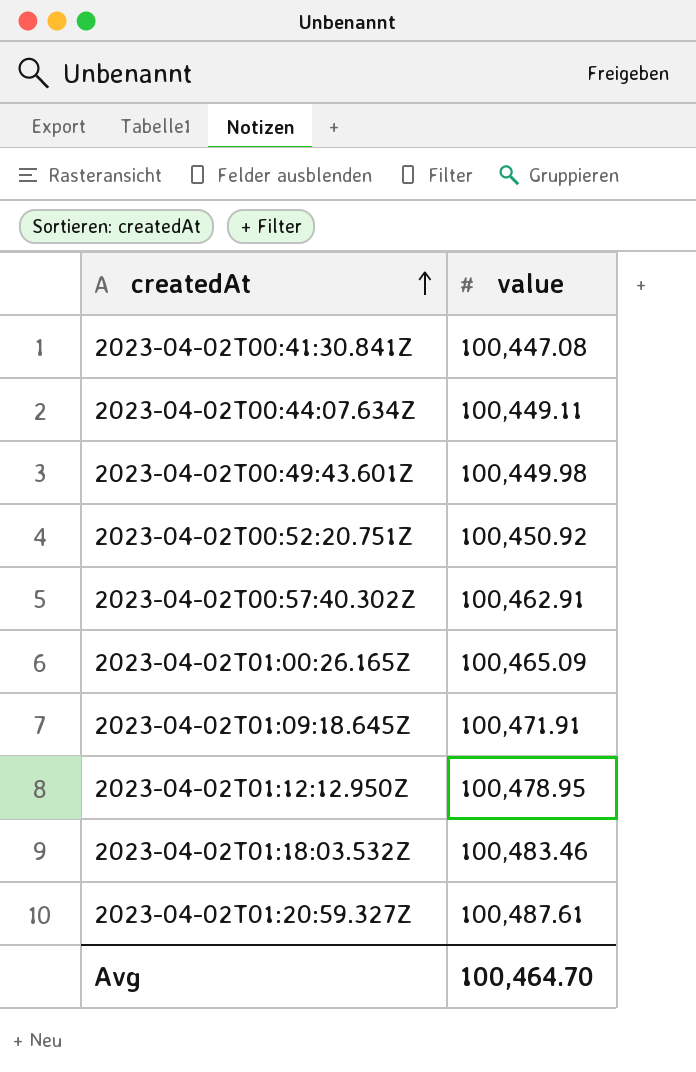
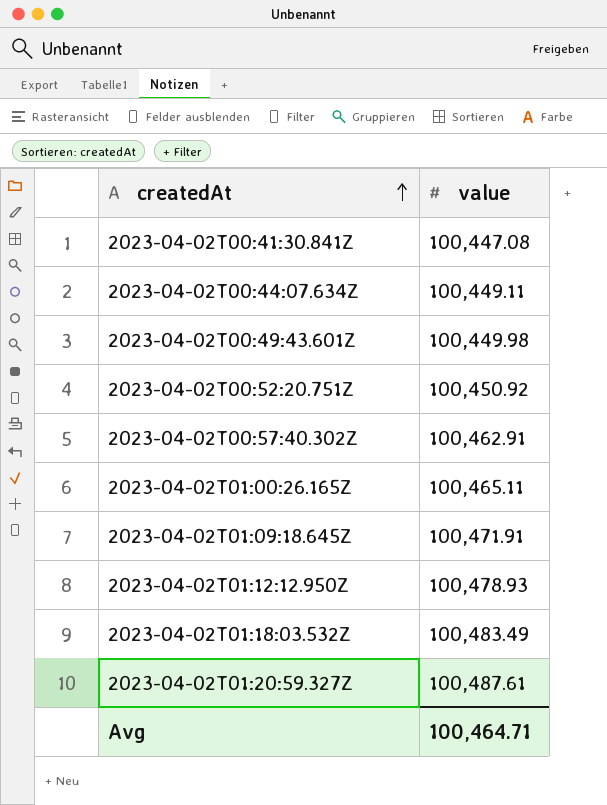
2023-04-02T01:00:26.165Z | value: 100,465.09 -> 100,465.11
2023-04-02T01:12:12.950Z | value: 100,478.95 -> 100,478.93
2023-04-02T01:18:03.532Z | value: 100,483.46 -> 100,483.49
Avg | value: 100,464.70 -> 100,464.71

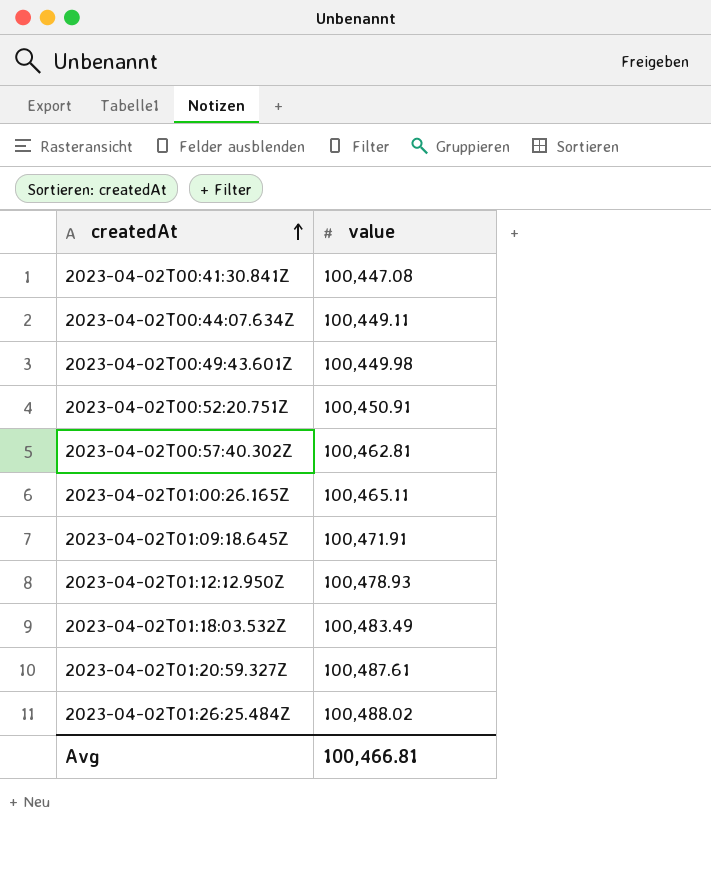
2023-04-02T00:52:20.751Z | value: 100,450.92 -> 100,450.91
2023-04-02T00:57:40.302Z | value: 100,462.91 -> 100,462.81
row 2023-04-02T01:26:25.484Z: none -> 100,488.02
Avg | value: 100,464.71 -> 100,466.81

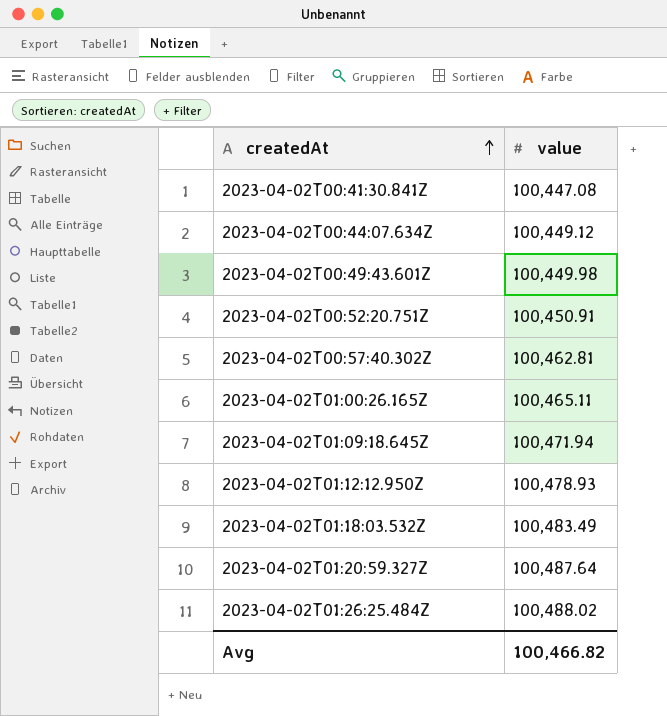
2023-04-02T00:44:07.634Z | value: 100,449.11 -> 100,449.12
2023-04-02T01:09:18.645Z | value: 100,471.91 -> 100,471.94
2023-04-02T01:20:59.327Z | value: 100,487.61 -> 100,487.64
Avg | value: 100,466.81 -> 100,466.82

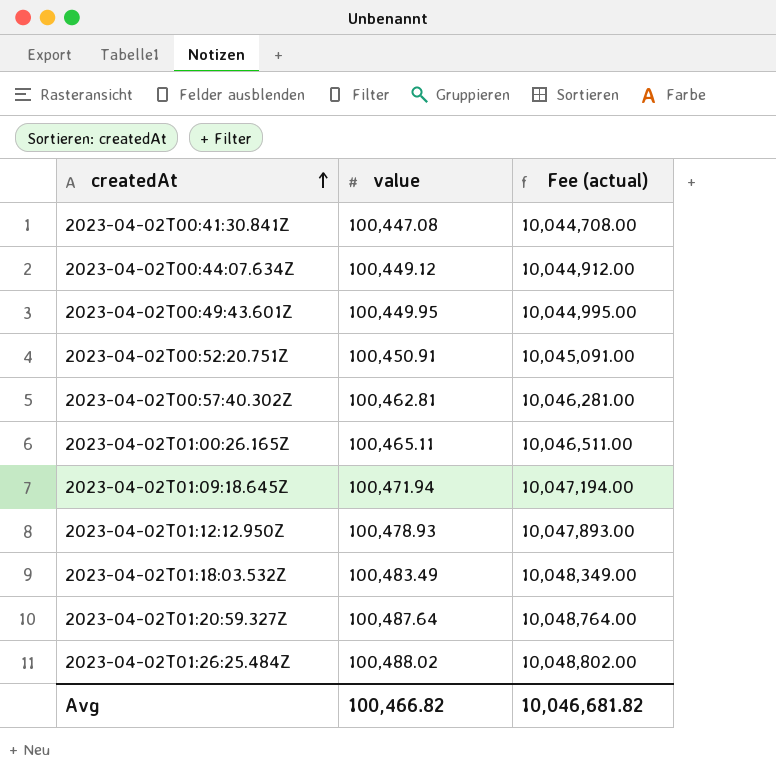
column Fee (actual) | formula: none -> [value] * 100
2023-04-02T00:49:43.601Z | value: 100,449.98 -> 100,449.95

